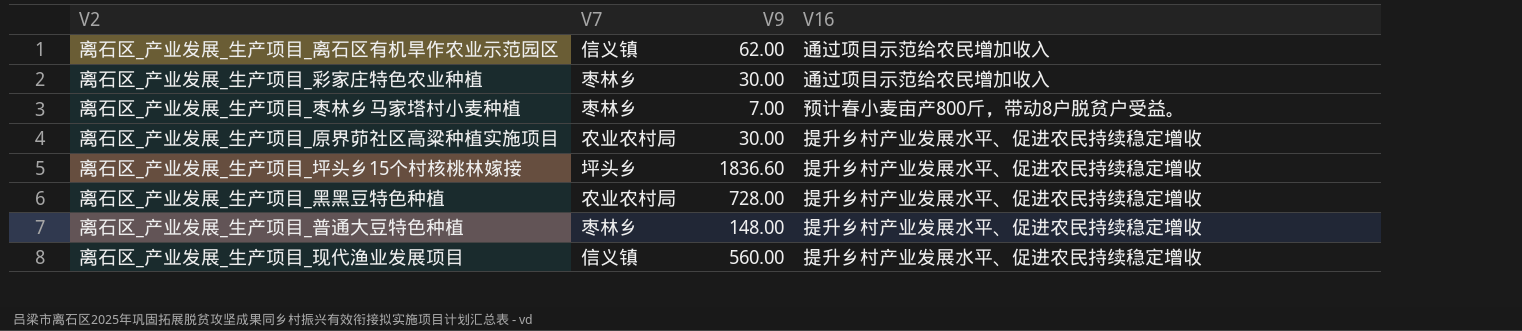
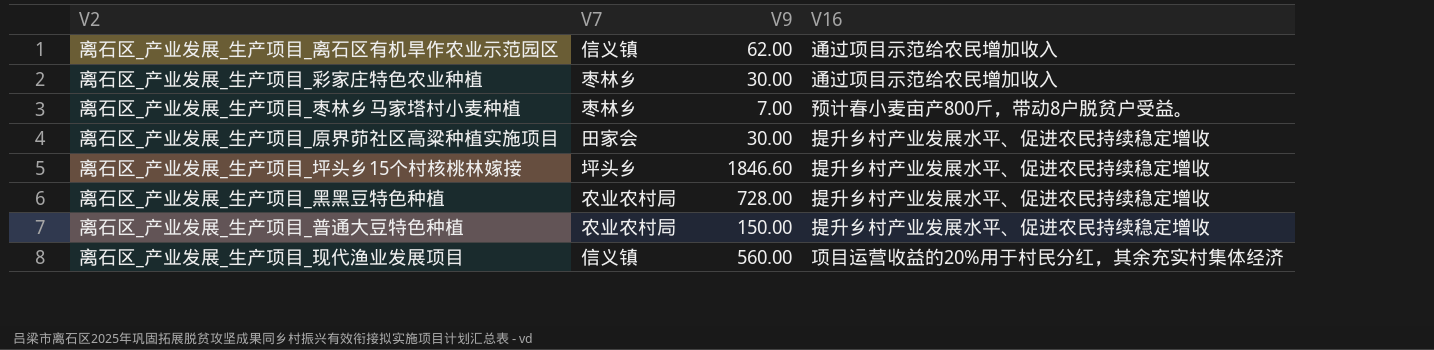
离石区_产业发展_生产项目_原界茆社区高粱种植实施项目 | V7: 农业农村局 -> 田家会
离石区_产业发展_生产项目_坪头乡15个村核桃林嫁接 | V9: 1836.60 -> 1846.60
离石区_产业发展_生产项目_普通大豆特色种植 | V7: 枣林乡 -> 农业农村局
离石区_产业发展_生产项目_普通大豆特色种植 | V9: 148.00 -> 150.00
离石区_产业发展_生产项目_现代渔业发展项目 | V16: 提升乡村产业发展水平、促进农民持续稳定增收 -> 项目运营收益的20%用于村民分红，其余充实村集体经济

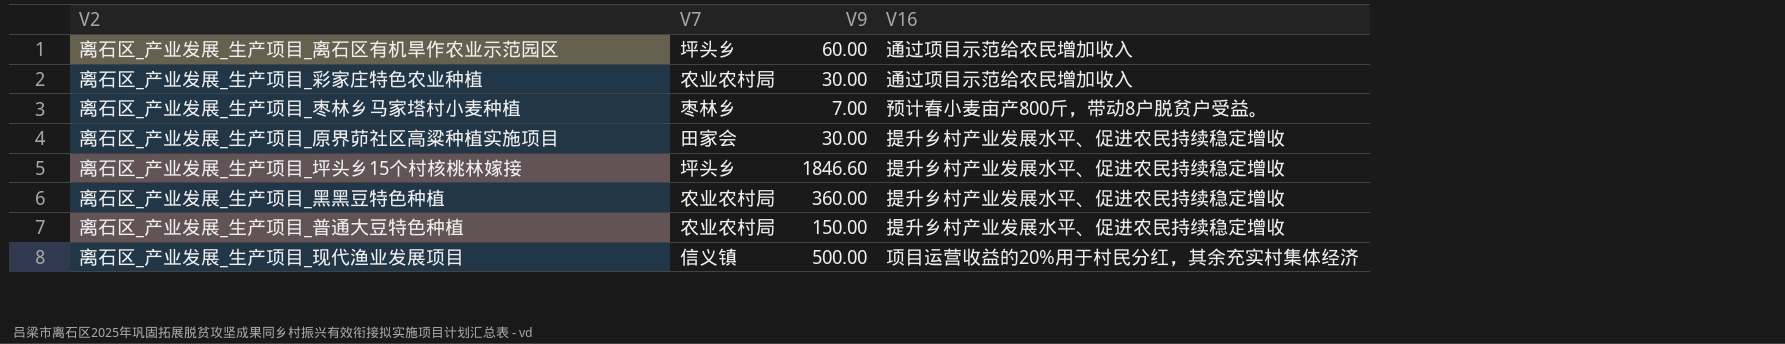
离石区_产业发展_生产项目_离石区有机旱作农业示范园区 | V7: 信义镇 -> 坪头乡
离石区_产业发展_生产项目_离石区有机旱作农业示范园区 | V9: 62.00 -> 60.00
离石区_产业发展_生产项目_彩家庄特色农业种植 | V7: 枣林乡 -> 农业农村局
离石区_产业发展_生产项目_黑黑豆特色种植 | V9: 728.00 -> 360.00
离石区_产业发展_生产项目_现代渔业发展项目 | V9: 560.00 -> 500.00

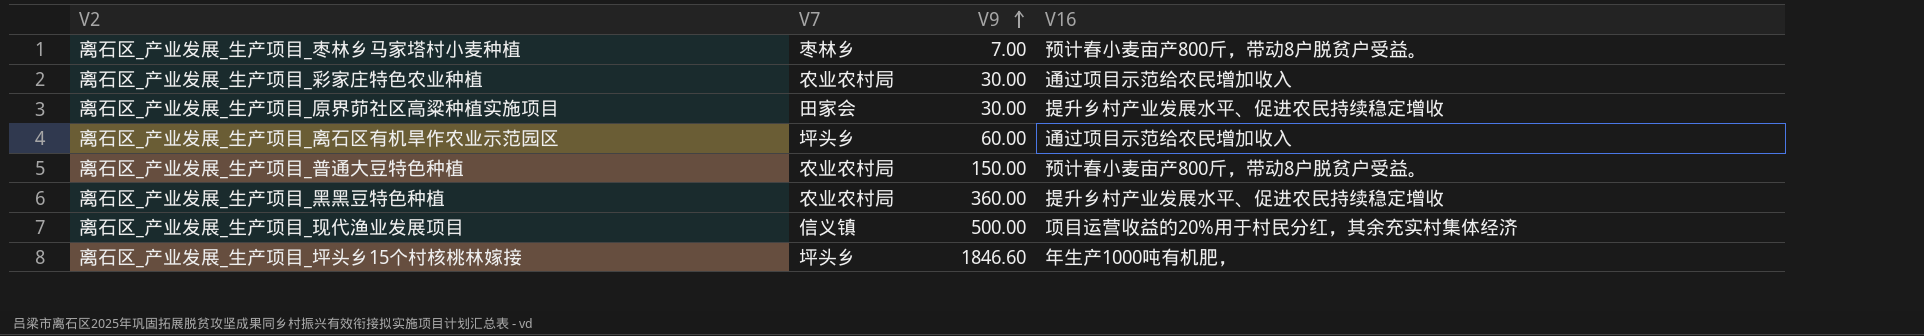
row order: none -> V9 ascending
离石区_产业发展_生产项目_普通大豆特色种植 | V16: 提升乡村产业发展水平、促进农民持续稳定增收 -> 预计春小麦亩产800斤，带动8户脱贫户受益。
离石区_产业发展_生产项目_坪头乡15个村核桃林嫁接 | V16: 提升乡村产业发展水平、促进农民持续稳定增收 -> 年生产1000吨有机肥，

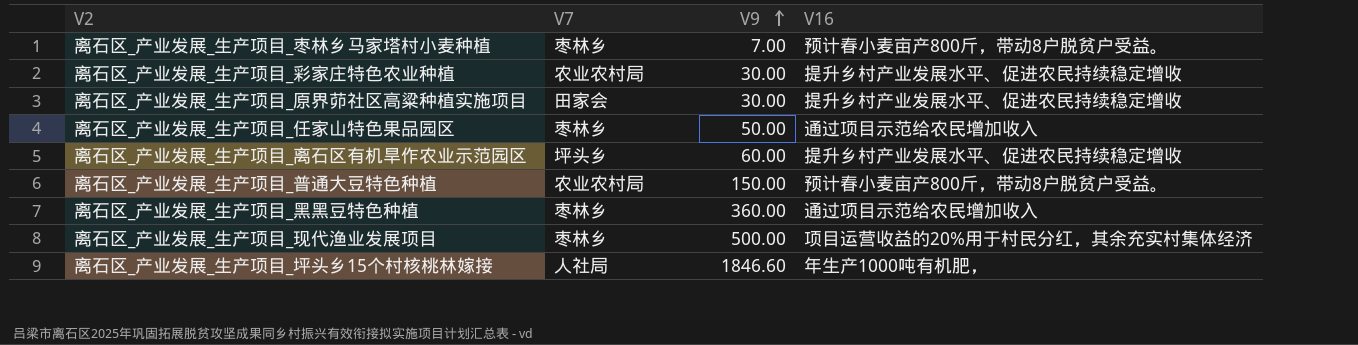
离石区_产业发展_生产项目_彩家庄特色农业种植 | V16: 通过项目示范给农民增加收入 -> 提升乡村产业发展水平、促进农民持续稳定增收
row 离石区_产业发展_生产项目_任家山特色果品园区: none -> 枣林乡 | 50.00 | 通过项目示范给农民增加收入
离石区_产业发展_生产项目_离石区有机旱作农业示范园区 | V16: 通过项目示范给农民增加收入 -> 提升乡村产业发展水平、促进农民持续稳定增收
离石区_产业发展_生产项目_黑黑豆特色种植 | V7: 农业农村局 -> 枣林乡
离石区_产业发展_生产项目_黑黑豆特色种植 | V16: 提升乡村产业发展水平、促进农民持续稳定增收 -> 通过项目示范给农民增加收入
离石区_产业发展_生产项目_现代渔业发展项目 | V7: 信义镇 -> 枣林乡
离石区_产业发展_生产项目_坪头乡15个村核桃林嫁接 | V7: 坪头乡 -> 人社局

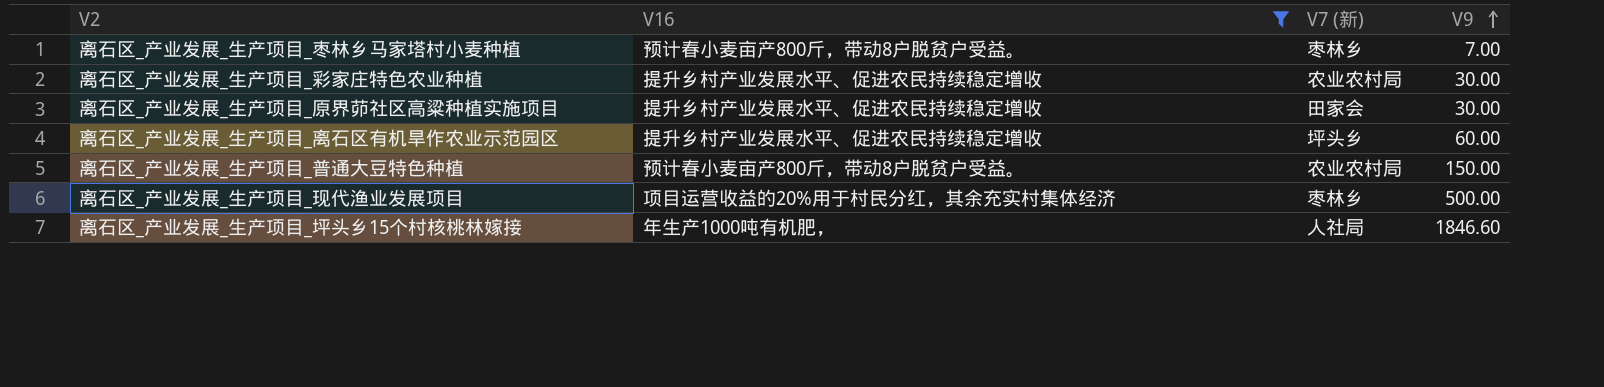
filter: none -> V16 != 通过项目示范给农民增加收入
column V16 | position: 4 -> 2
column name: V7 -> V7 (新)

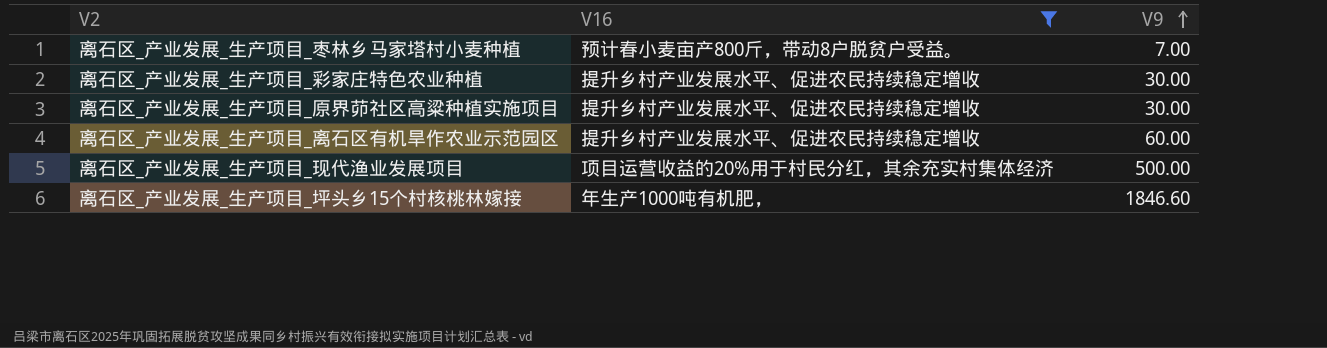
column V7 (新) | position: 3 -> none
row 离石区_产业发展_生产项目_普通大豆特色种植: 预计春小麦亩产800斤，带动8户脱贫户受益。 | 农业农村局 | 150.00 -> none

